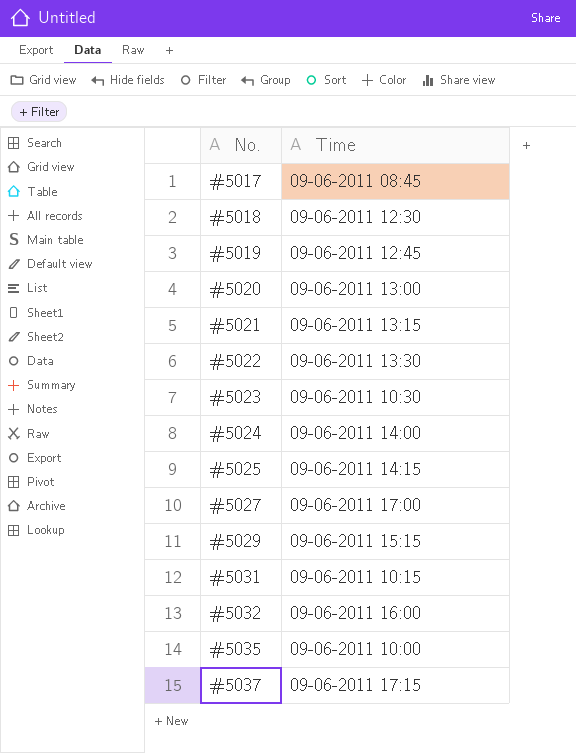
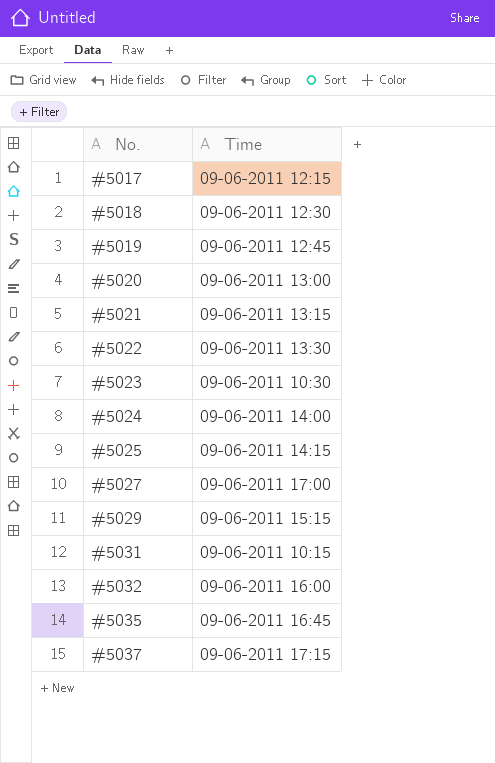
#5017 | Time: 09-06-2011 08:45 -> 09-06-2011 12:15
#5035 | Time: 09-06-2011 10:00 -> 09-06-2011 16:45

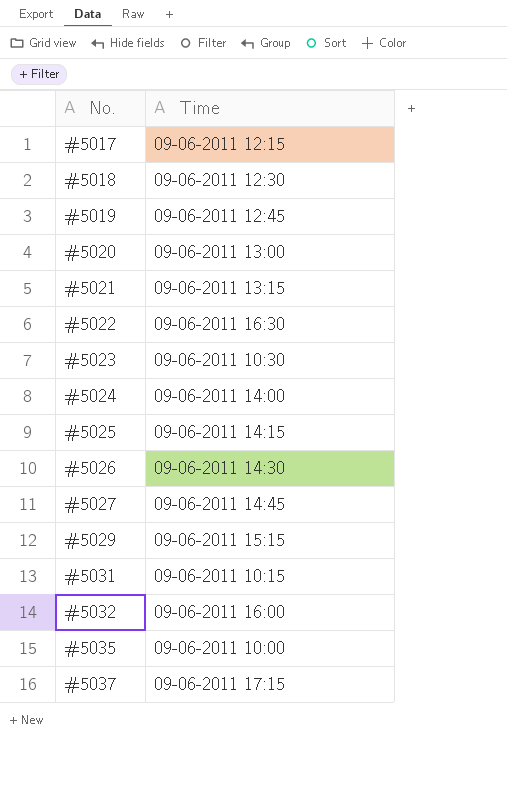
#5022 | Time: 09-06-2011 13:30 -> 09-06-2011 16:30
row #5026: none -> 09-06-2011 14:30
#5027 | Time: 09-06-2011 17:00 -> 09-06-2011 14:45
#5035 | Time: 09-06-2011 16:45 -> 09-06-2011 10:00

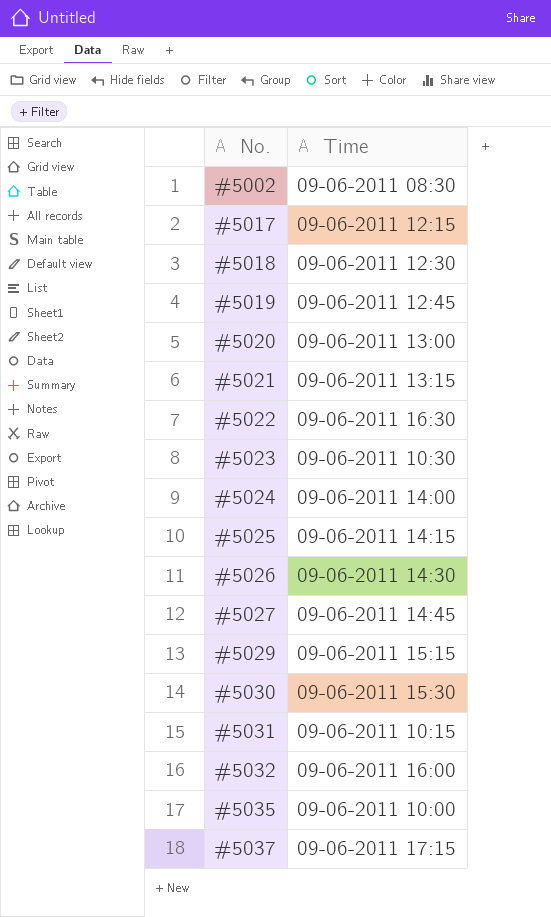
row #5002: none -> 09-06-2011 08:30
row #5030: none -> 09-06-2011 15:30

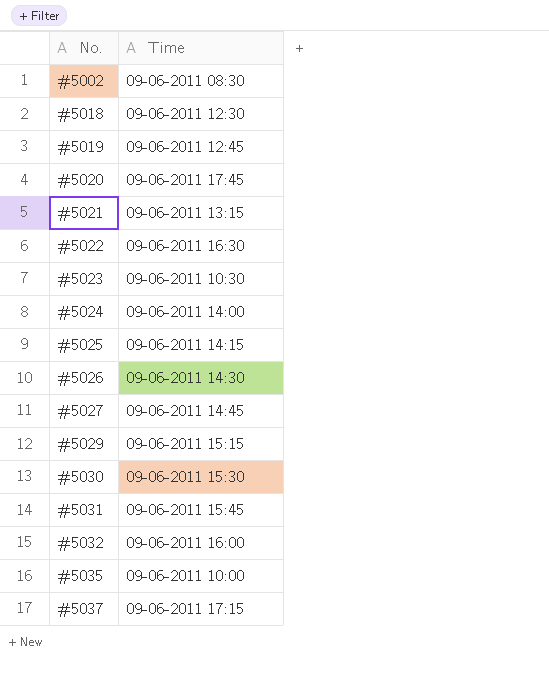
row #5017: 09-06-2011 12:15 -> none
#5020 | Time: 09-06-2011 13:00 -> 09-06-2011 17:45
#5031 | Time: 09-06-2011 10:15 -> 09-06-2011 15:45

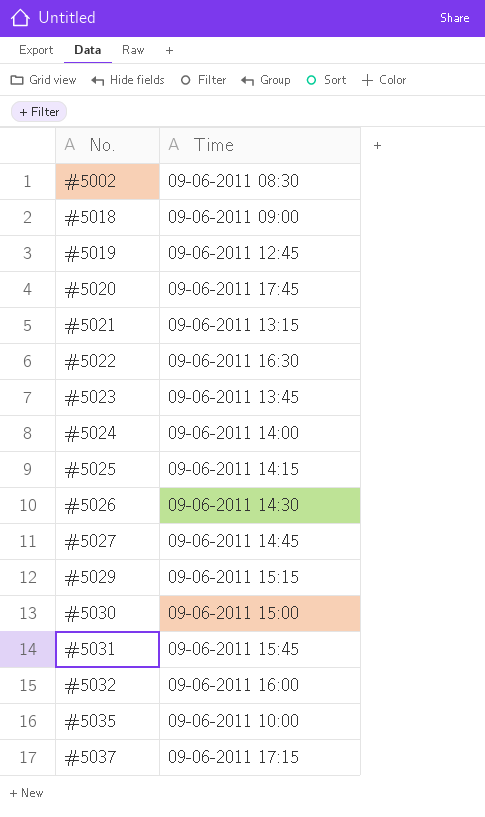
#5018 | Time: 09-06-2011 12:30 -> 09-06-2011 09:00
#5023 | Time: 09-06-2011 10:30 -> 09-06-2011 13:45
#5030 | Time: 09-06-2011 15:30 -> 09-06-2011 15:00

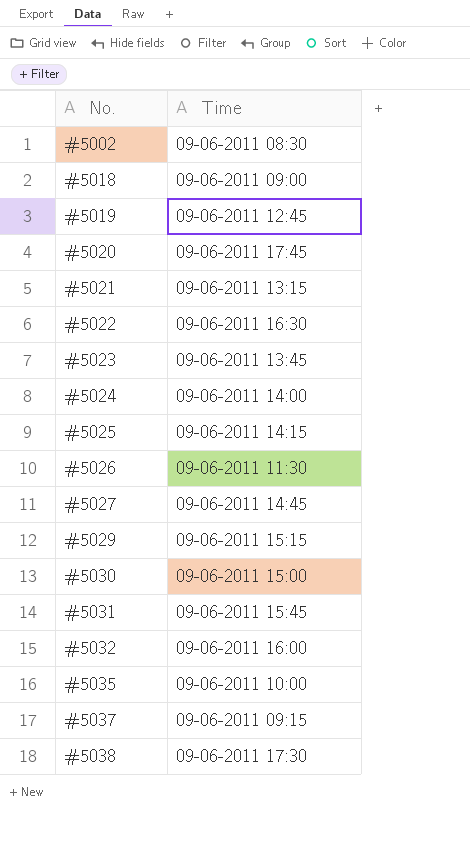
#5026 | Time: 09-06-2011 14:30 -> 09-06-2011 11:30
#5037 | Time: 09-06-2011 17:15 -> 09-06-2011 09:15
row #5038: none -> 09-06-2011 17:30

